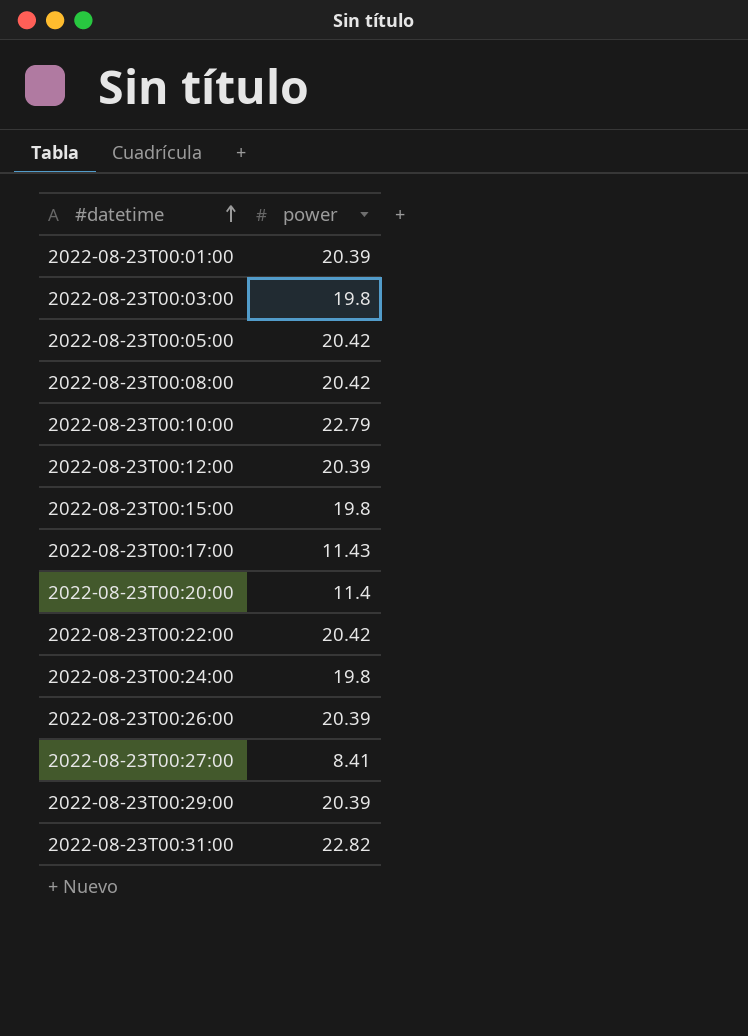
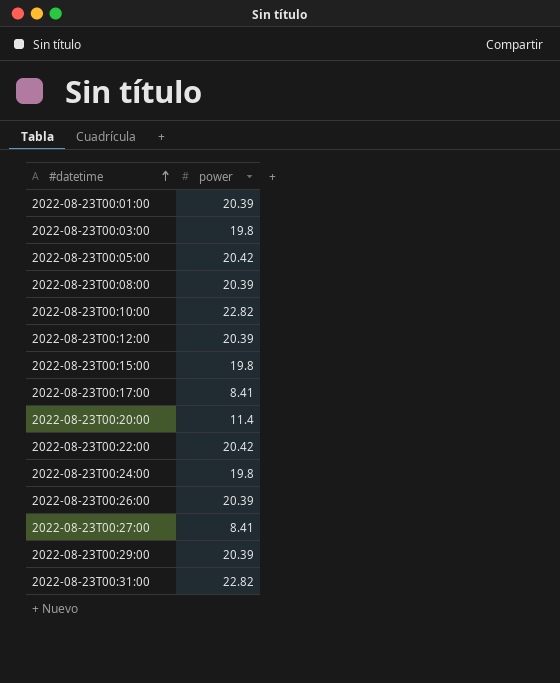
2022-08-23T00:08:00 | power: 20.42 -> 20.39
2022-08-23T00:10:00 | power: 22.79 -> 22.82
2022-08-23T00:17:00 | power: 11.43 -> 8.41

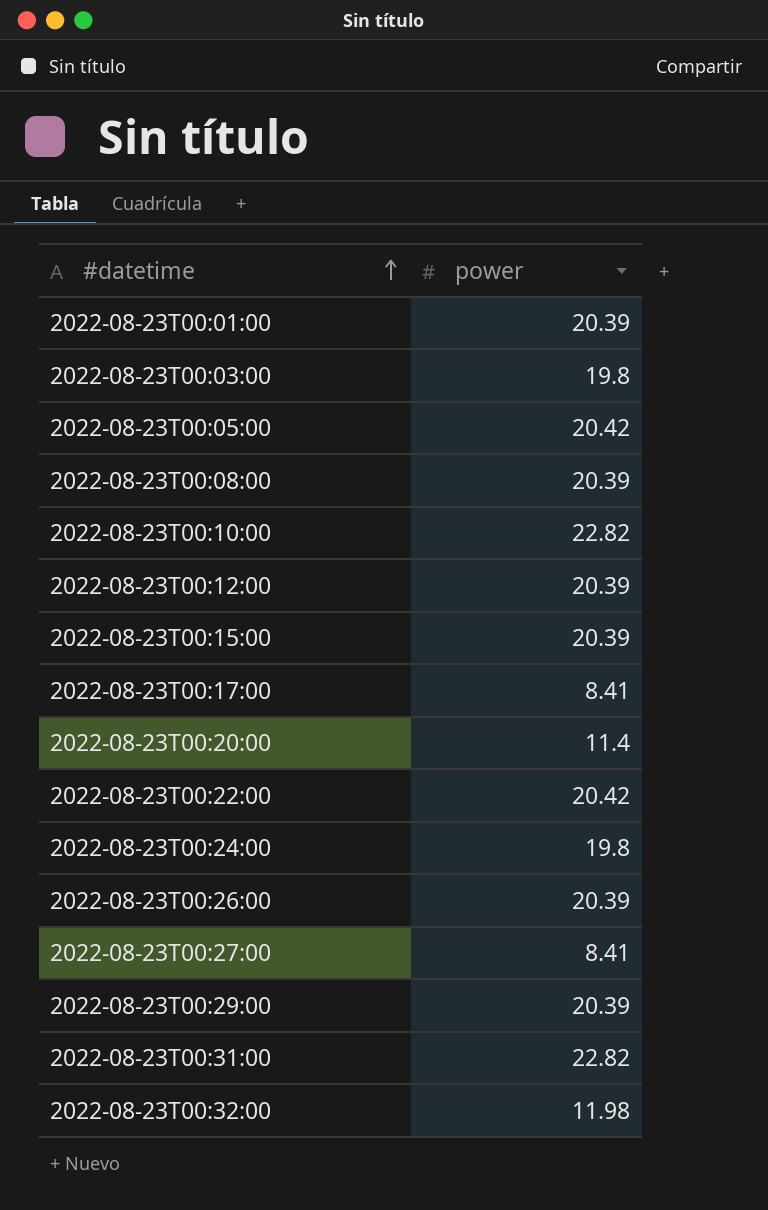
2022-08-23T00:15:00 | power: 19.8 -> 20.39
row 2022-08-23T00:32:00: none -> 11.98

